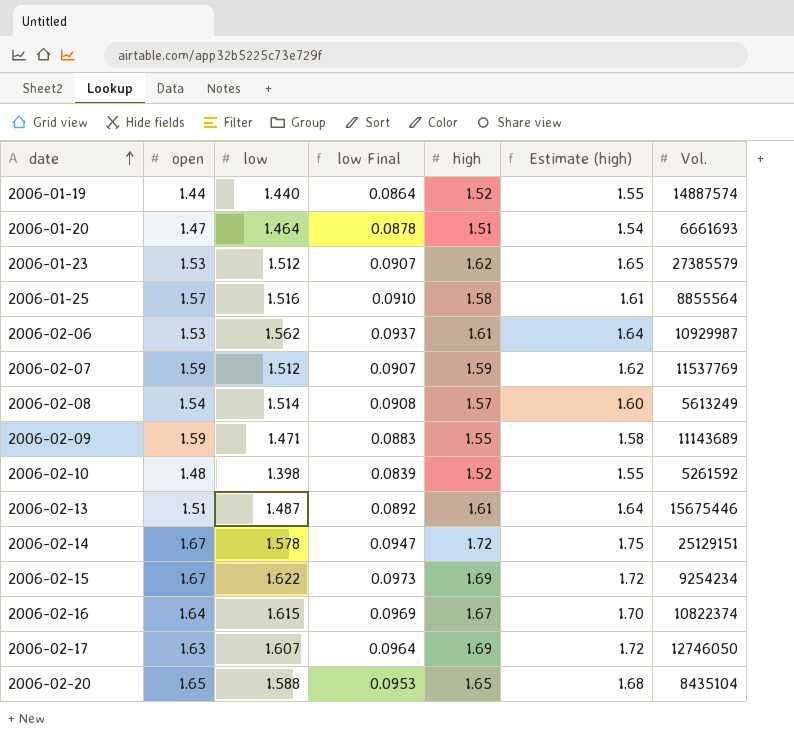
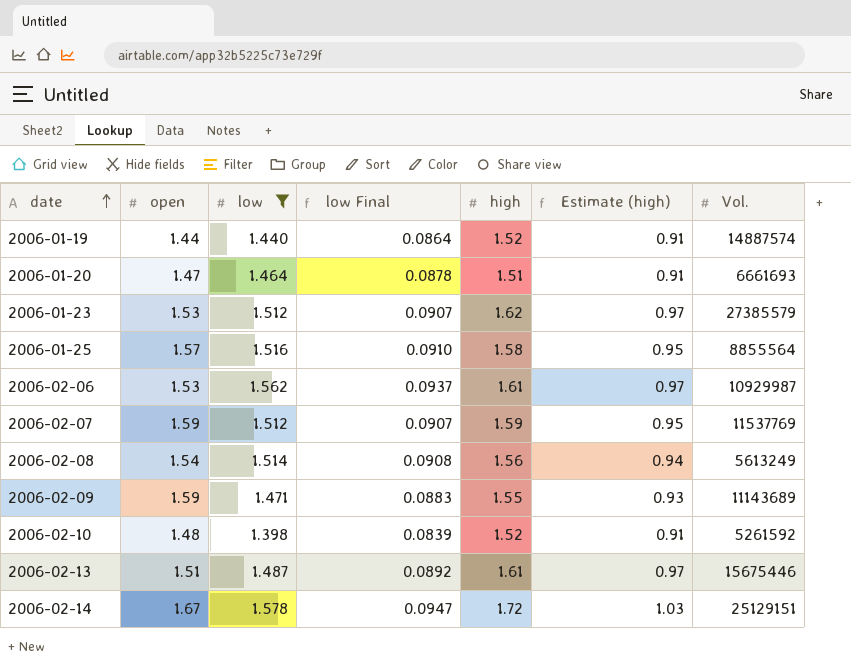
filter: none -> low <= 1.578
column Estimate (high) | formula: [high] * 1.02 -> [high] * 0.6
2006-02-08 | high: 1.57 -> 1.56

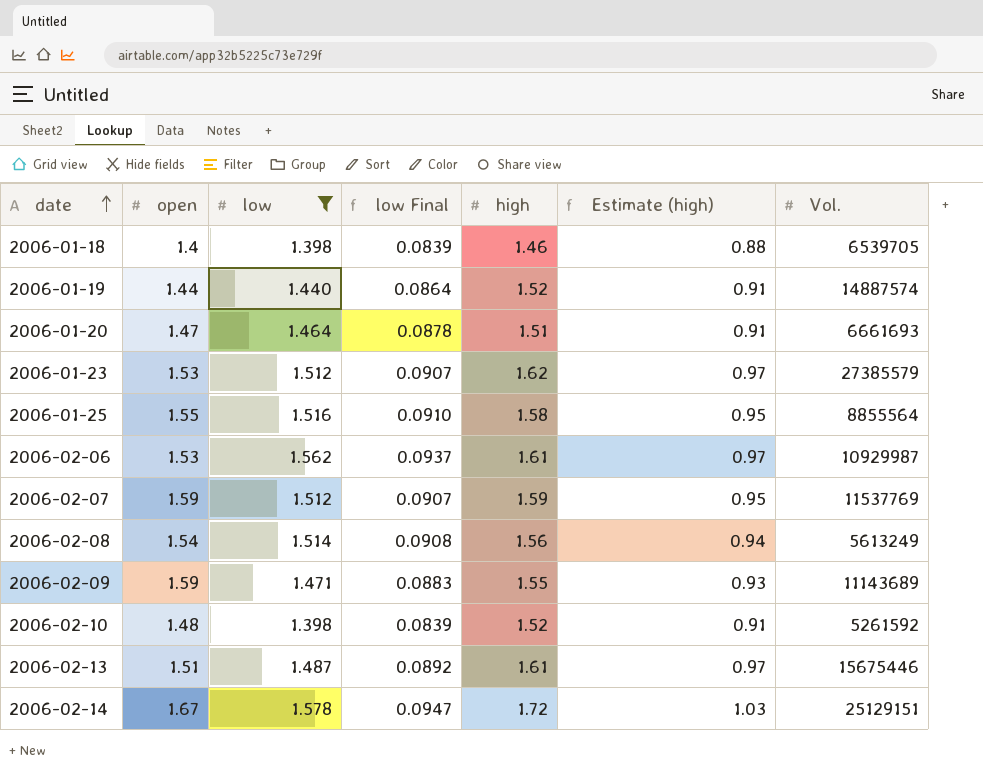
row 2006-01-18: none -> 1.4 | 1.398 | 0.0839 | 1.46 | 0.88 | 6539705
2006-01-25 | open: 1.57 -> 1.55

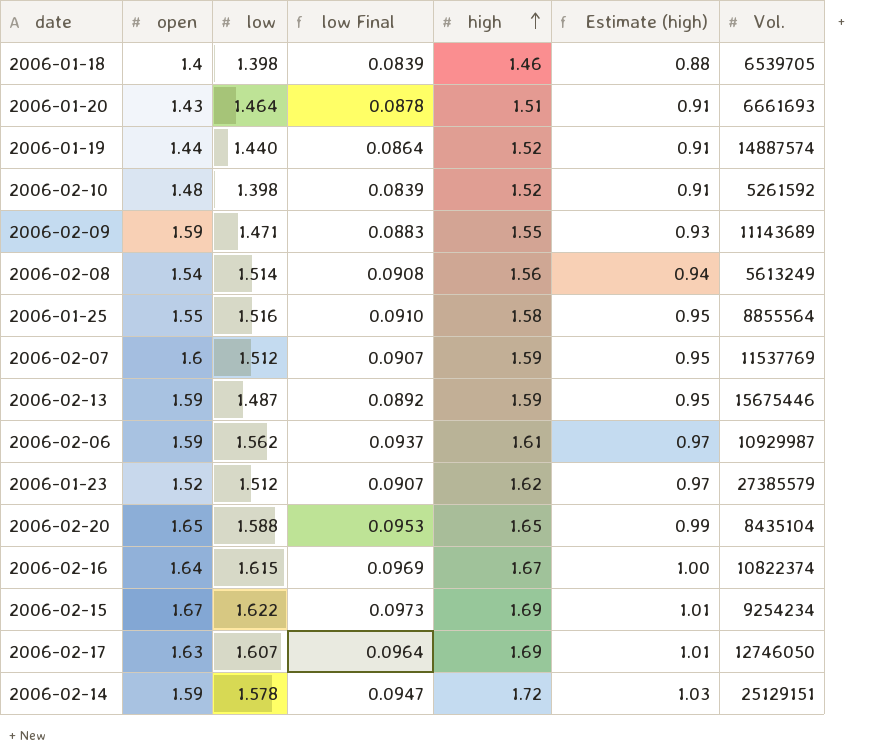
filter: low <= 1.578 -> none
row order: date ascending -> high ascending
2006-01-20 | open: 1.47 -> 1.43
2006-02-07 | open: 1.59 -> 1.6
2006-02-13 | open: 1.51 -> 1.59
2006-02-13 | high: 1.61 -> 1.59
2006-02-13 | Estimate (high): 0.97 -> 0.95
2006-02-06 | open: 1.53 -> 1.59
2006-01-23 | open: 1.53 -> 1.52
2006-02-14 | open: 1.67 -> 1.59

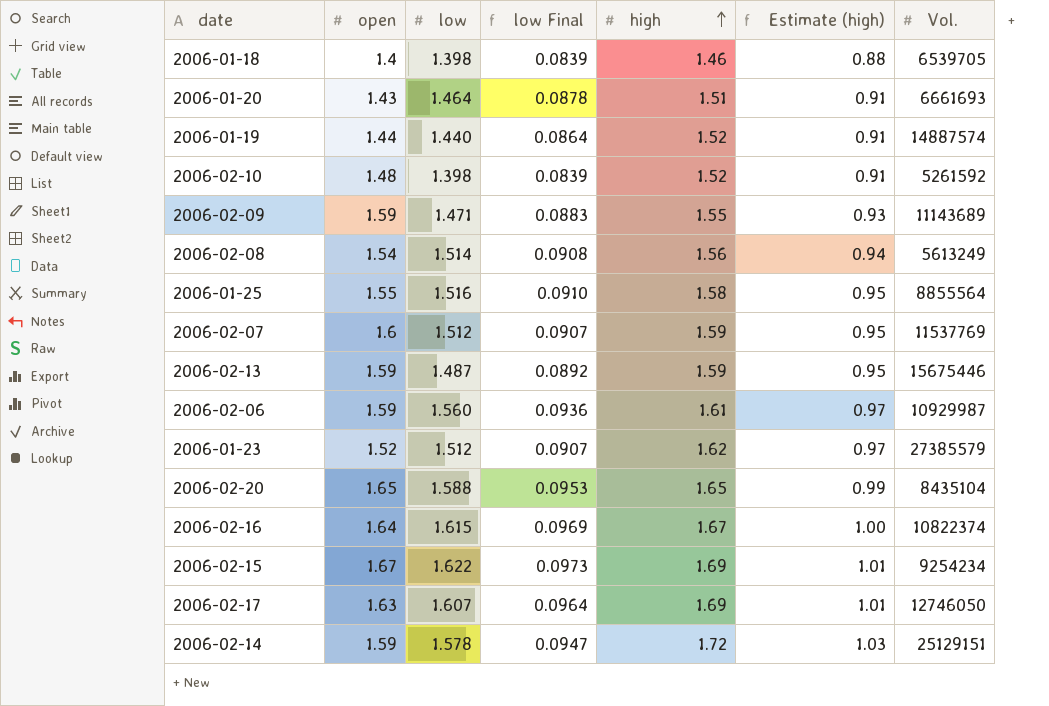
2006-02-06 | low: 1.562 -> 1.560
2006-02-06 | low Final: 0.0937 -> 0.0936

